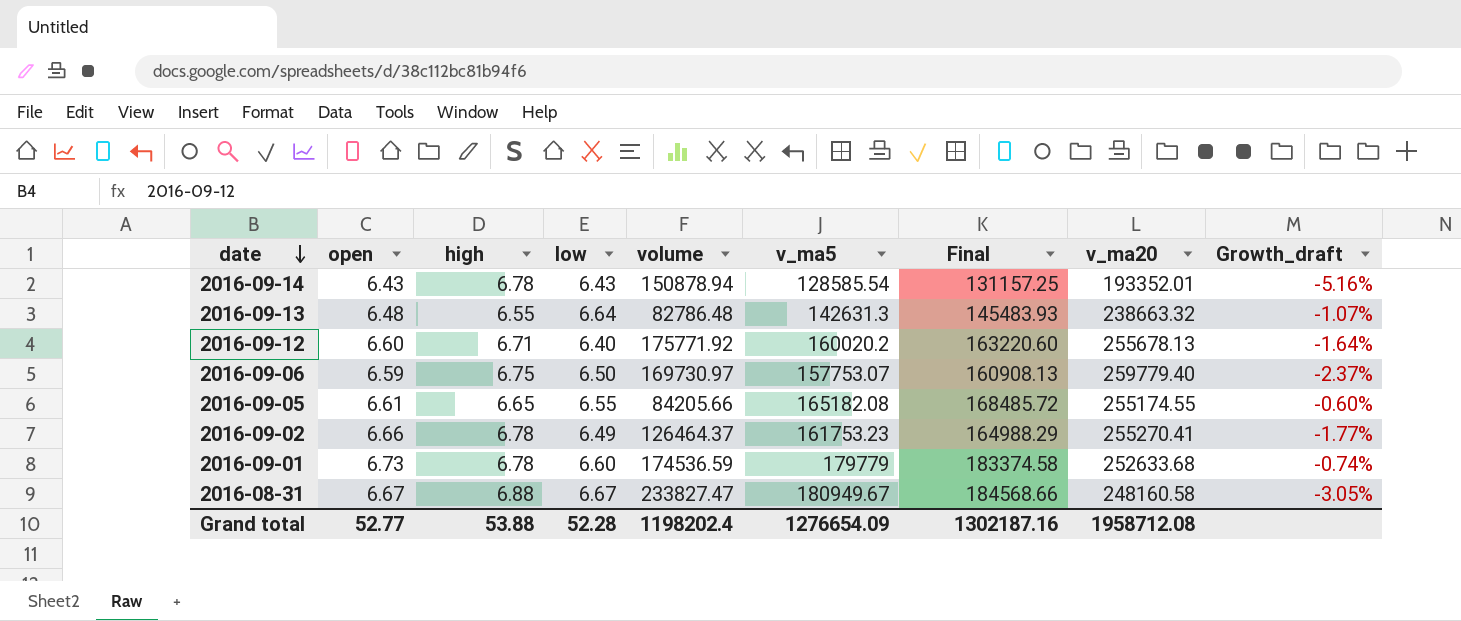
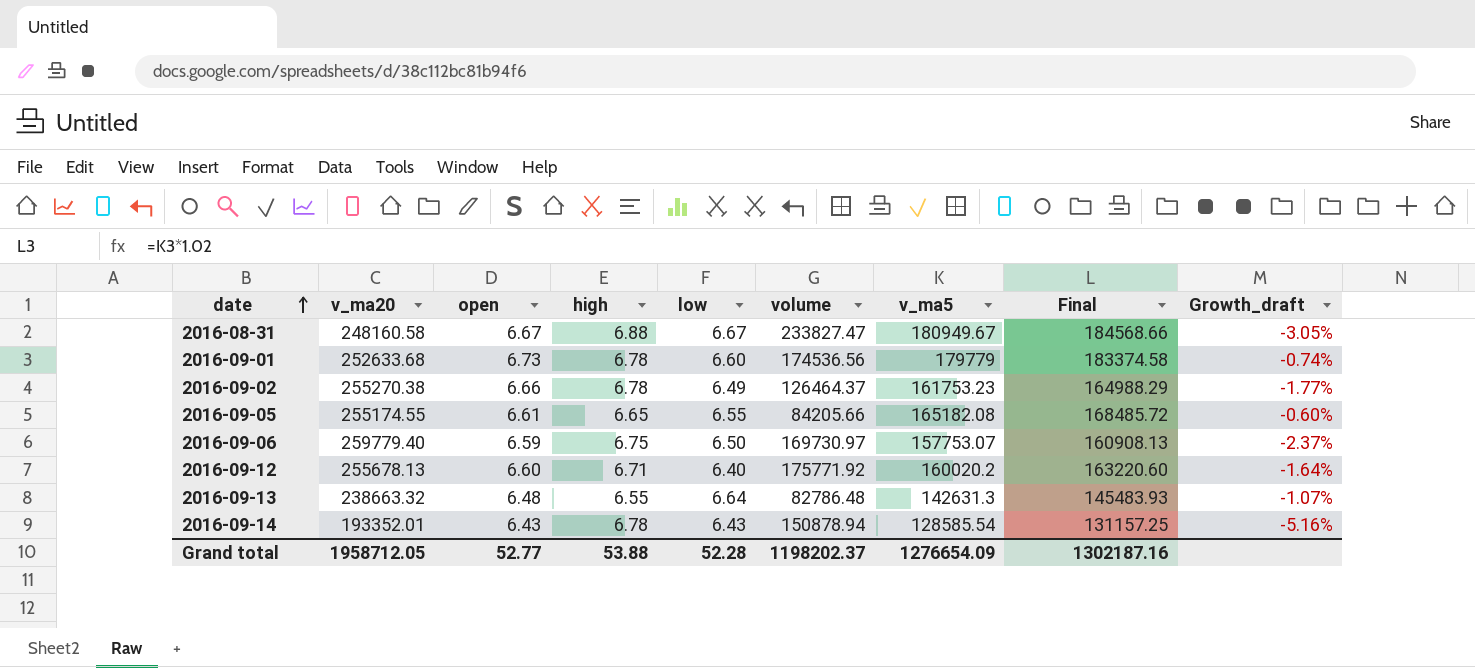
row order: date descending -> date ascending
column v_ma20 | position: 8 -> 2
2016-09-01 | volume: 174536.59 -> 174536.56
2016-09-02 | v_ma20: 255270.41 -> 255270.38
Grand total | v_ma20: 1958712.08 -> 1958712.05
Grand total | volume: 1198202.4 -> 1198202.37

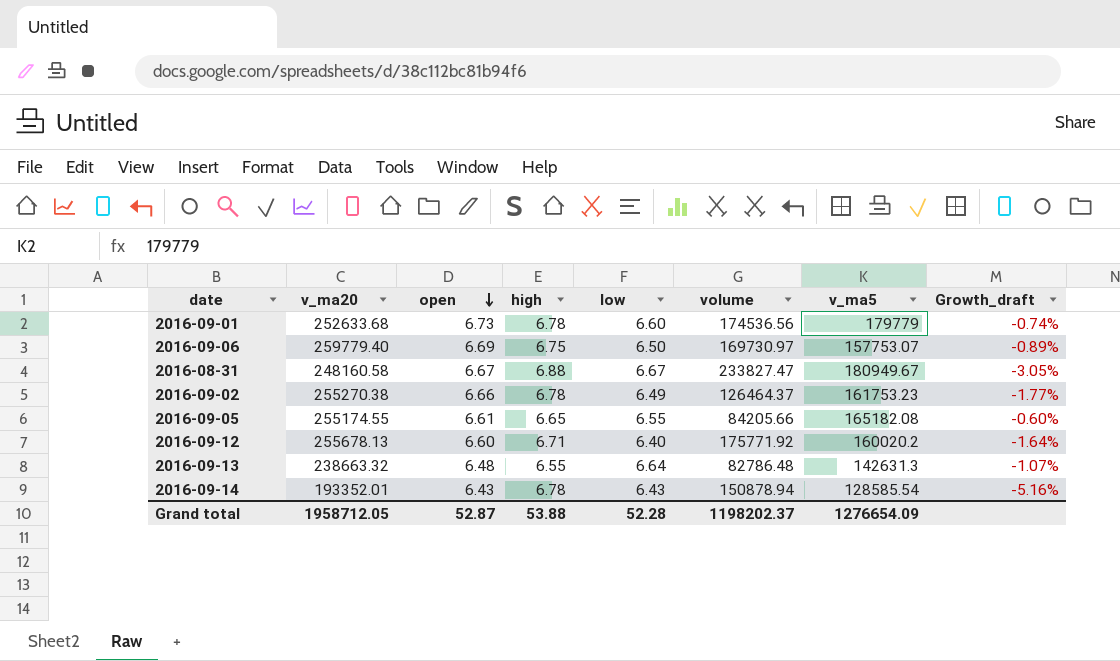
row order: date ascending -> open descending
column Final | formula: [v_ma5] * 1.02 -> none
2016-09-06 | open: 6.59 -> 6.69
2016-09-06 | Growth_draft: -2.37% -> -0.89%
Grand total | open: 52.77 -> 52.87

